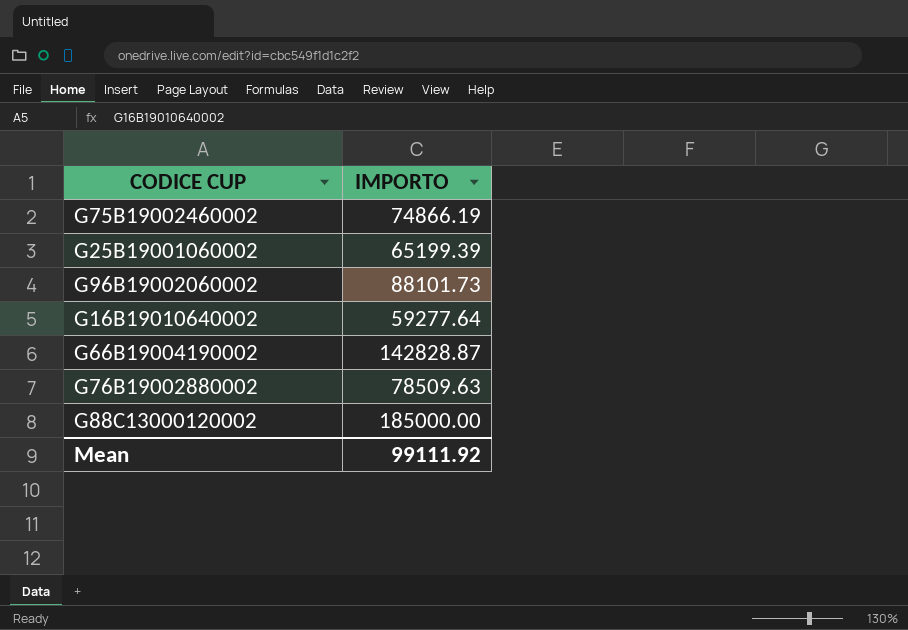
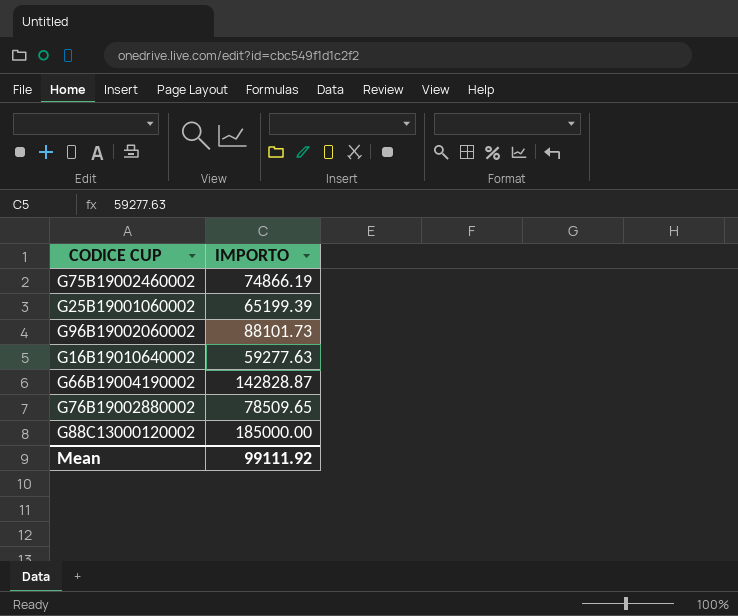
G16B19010640002 | IMPORTO: 59277.64 -> 59277.63
G76B19002880002 | IMPORTO: 78509.63 -> 78509.65

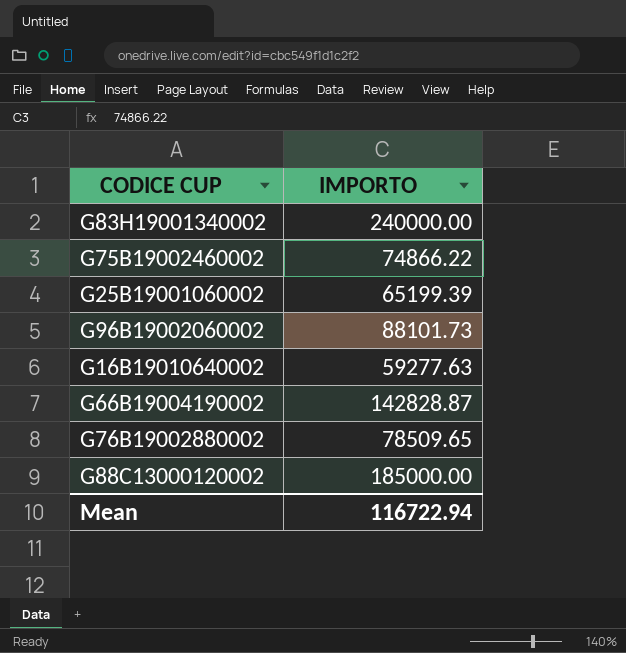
row G83H19001340002: none -> 240000.00
G75B19002460002 | IMPORTO: 74866.19 -> 74866.22
Mean | IMPORTO: 99111.92 -> 116722.94

